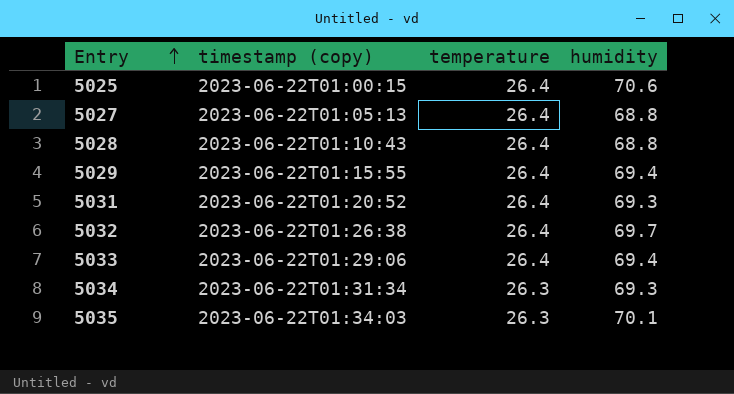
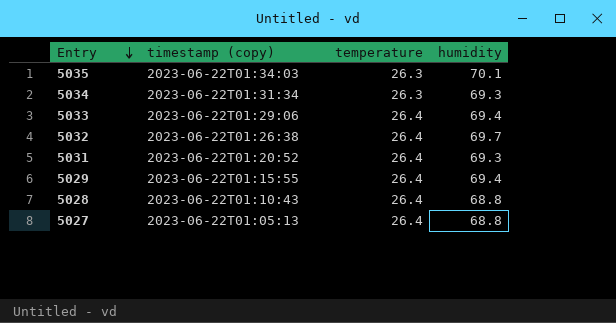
row order: Entry ascending -> Entry descending
row 5025: 2023-06-22T01:00:15 | 26.4 | 70.6 -> none

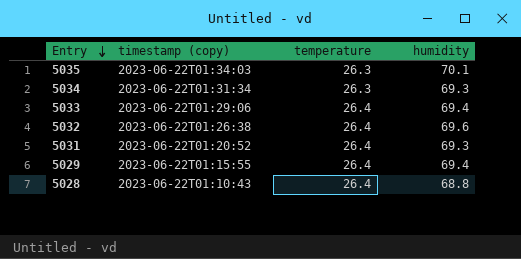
row 5027: 2023-06-22T01:05:13 | 26.4 | 68.8 -> none
5032 | humidity: 69.7 -> 69.6

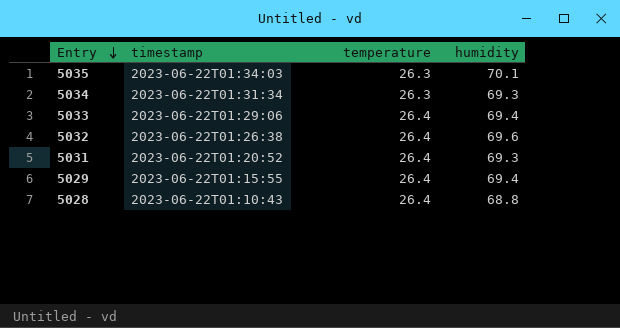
column name: timestamp (copy) -> timestamp

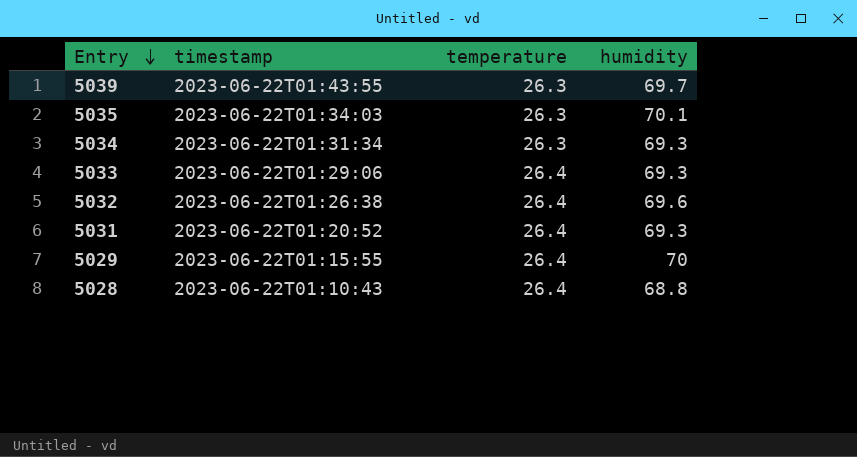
row 5039: none -> 2023-06-22T01:43:55 | 26.3 | 69.7
5033 | humidity: 69.4 -> 69.3
5029 | humidity: 69.4 -> 70

